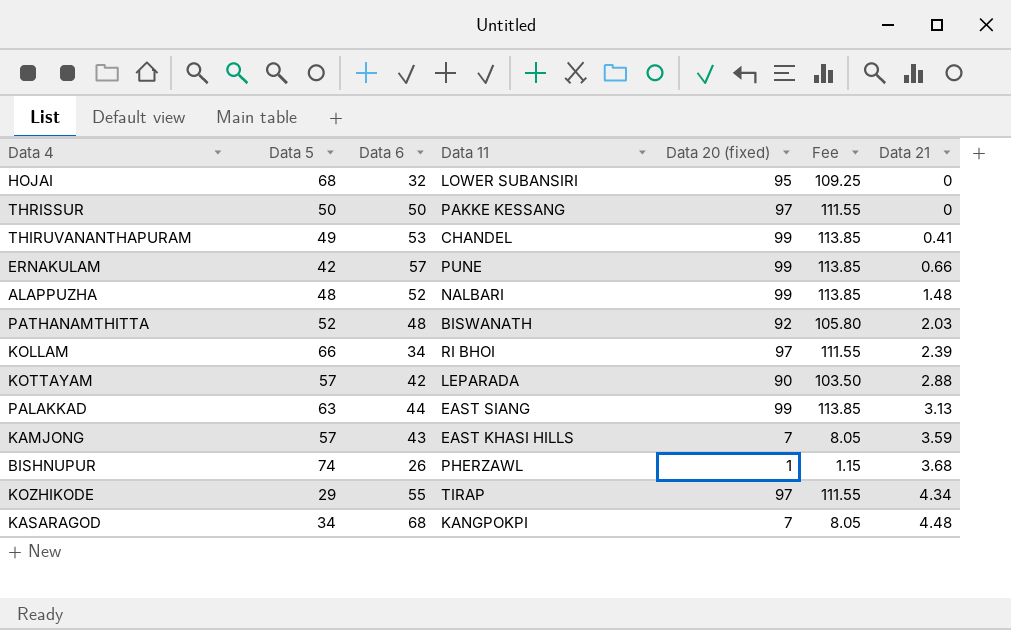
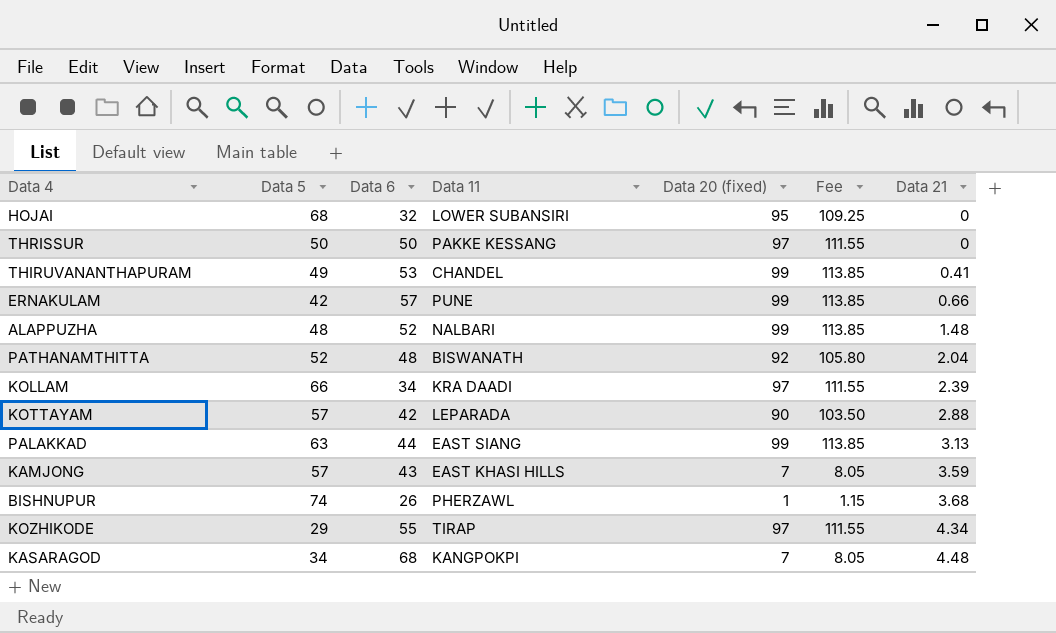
PATHANAMTHITTA | Data 21: 2.03 -> 2.04
KOLLAM | Data 11: RI BHOI -> KRA DAADI

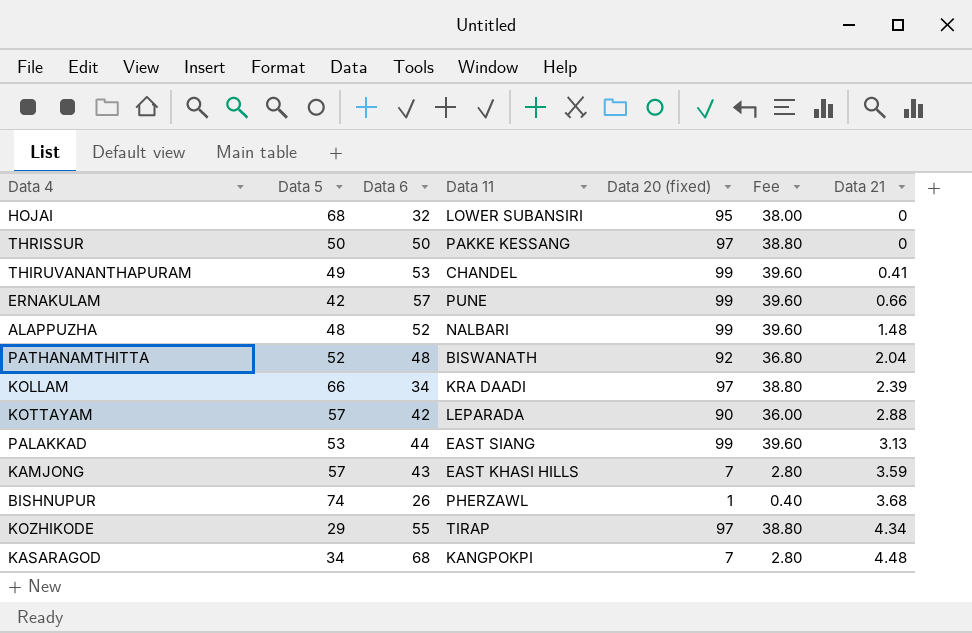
column Fee | formula: [Data 20 (fixed)] * 1.15 -> [Data 20 (fixed)] * 0.4
PALAKKAD | Data 5: 63 -> 53

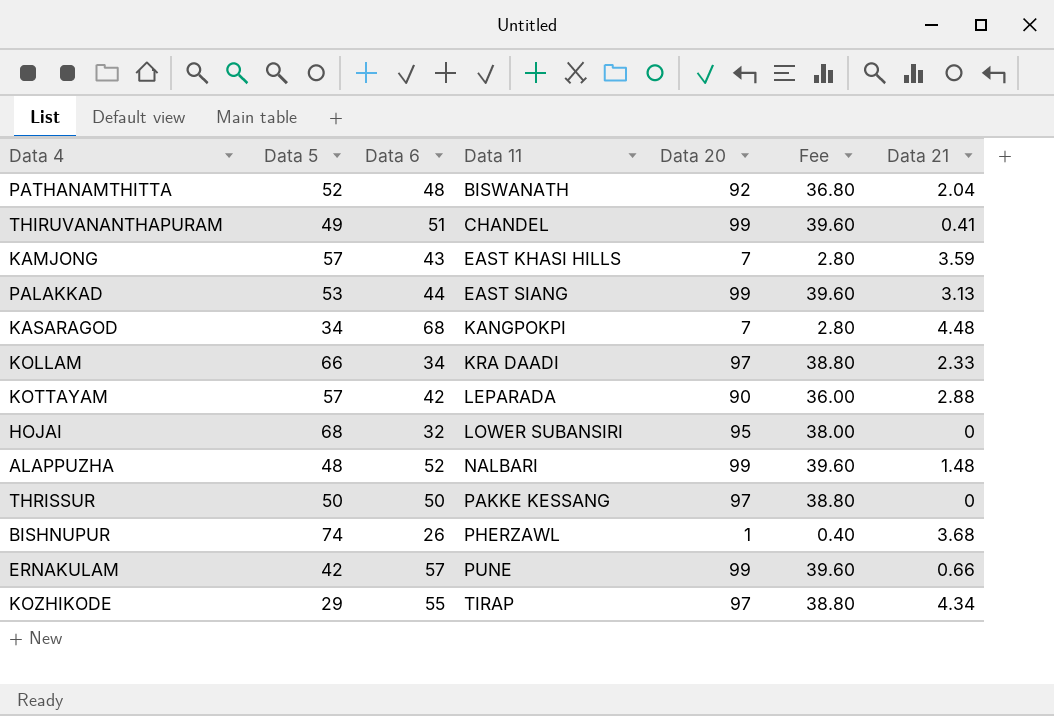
row order: Data 21 ascending -> Data 11 ascending
column name: Data 20 (fixed) -> Data 20
THIRUVANANTHAPURAM | Data 6: 53 -> 51
KOLLAM | Data 21: 2.39 -> 2.33

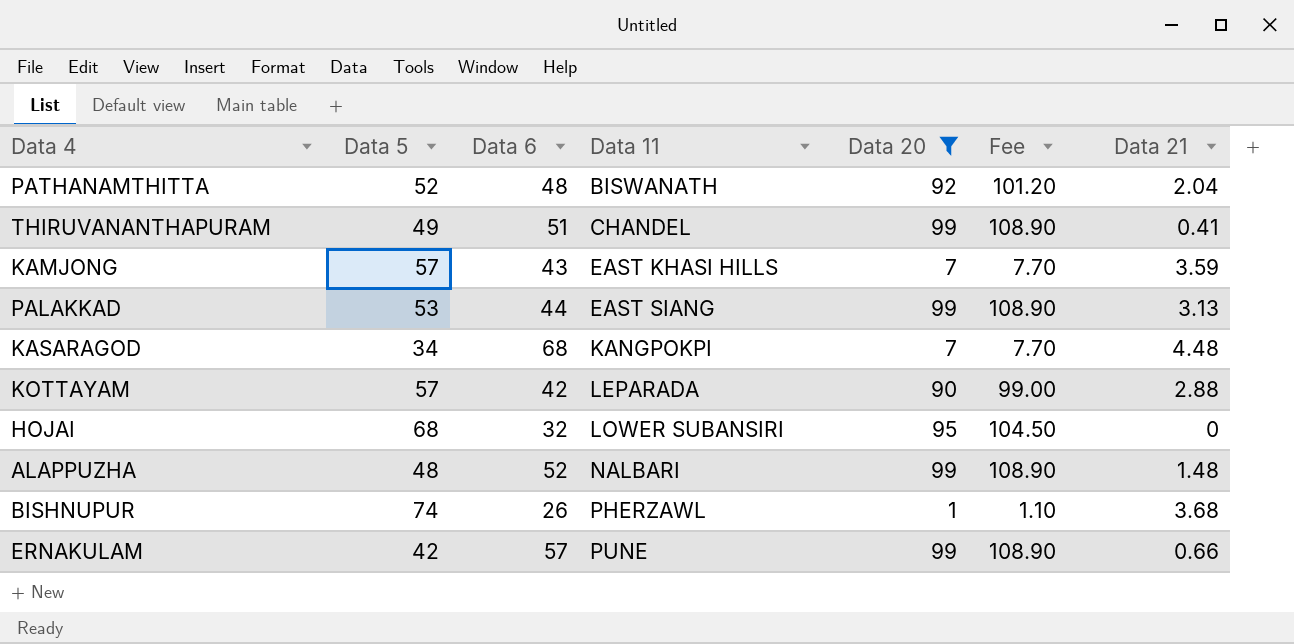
filter: none -> Data 20 != 97
column Fee | formula: [Data 20] * 0.4 -> [Data 20] * 1.1

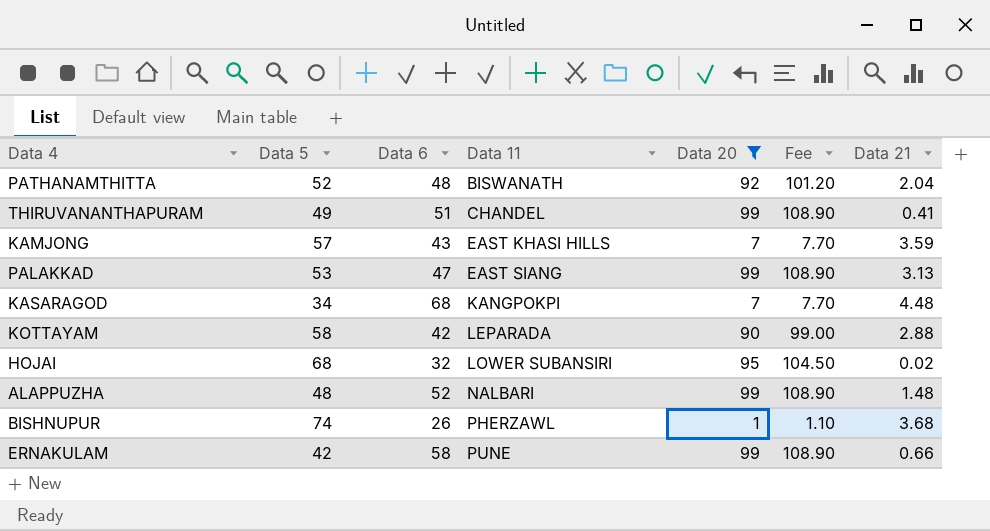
PALAKKAD | Data 6: 44 -> 47
KOTTAYAM | Data 5: 57 -> 58
HOJAI | Data 21: 0 -> 0.02
ERNAKULAM | Data 6: 57 -> 58

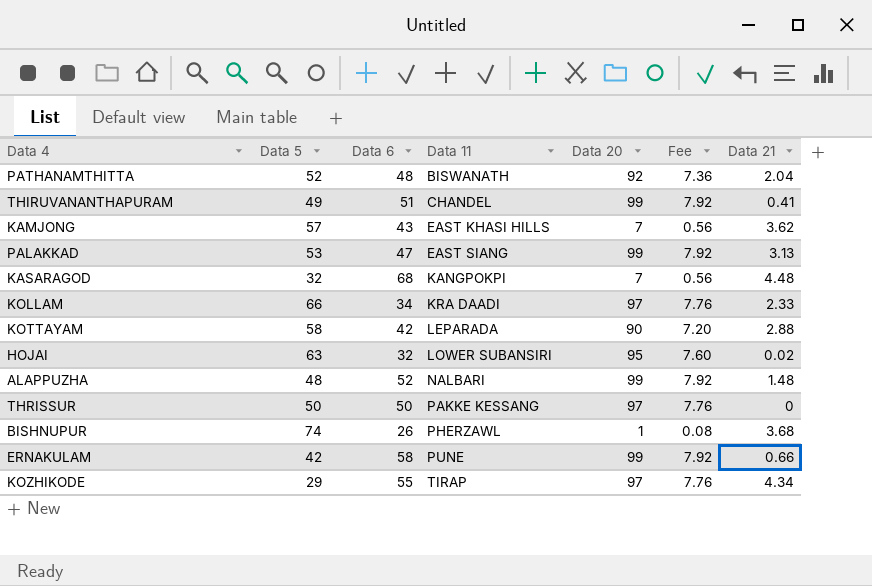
filter: Data 20 != 97 -> none
column Fee | formula: [Data 20] * 1.1 -> [Data 20] * 0.08
KAMJONG | Data 21: 3.59 -> 3.62
KASARAGOD | Data 5: 34 -> 32
HOJAI | Data 5: 68 -> 63

